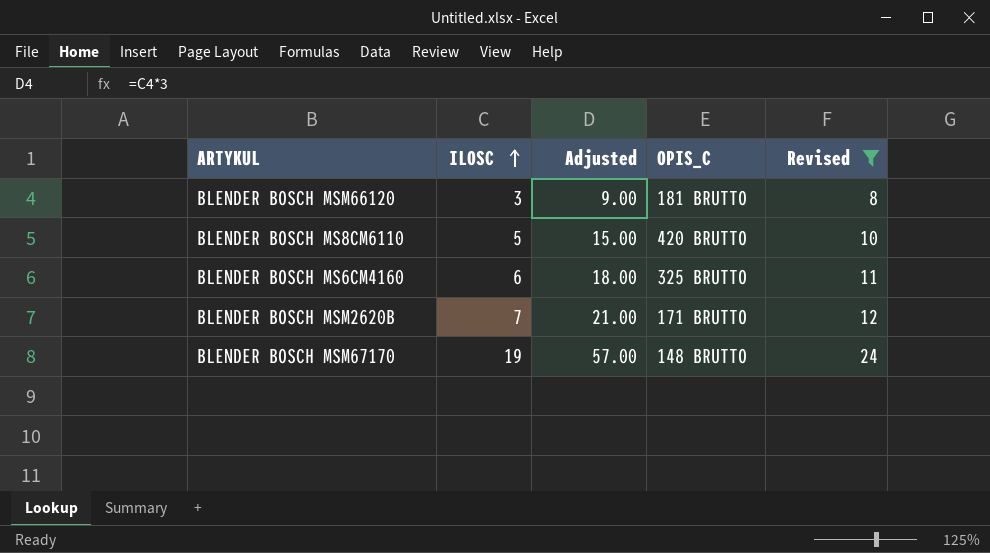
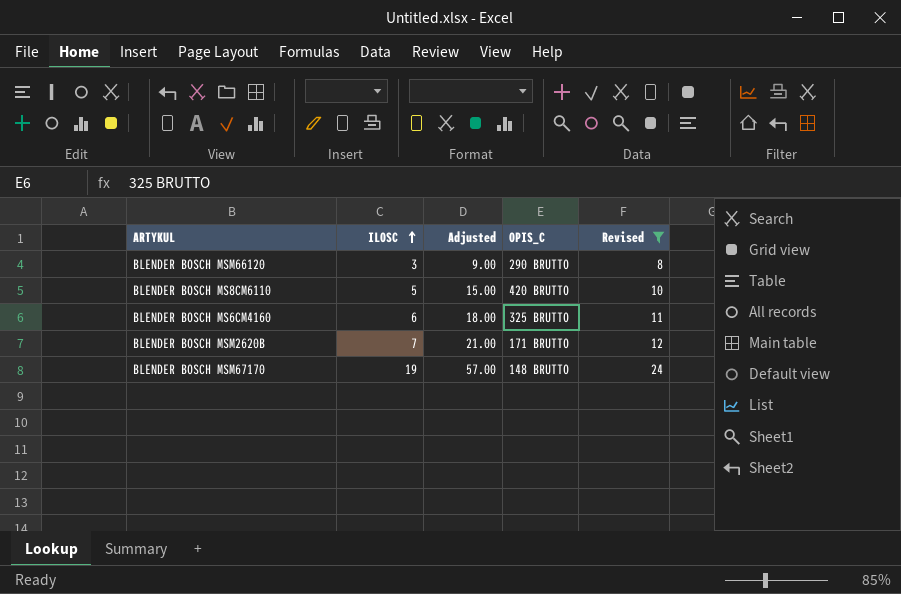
BLENDER BOSCH MSM66120 | OPIS_C: 181 BRUTTO -> 290 BRUTTO

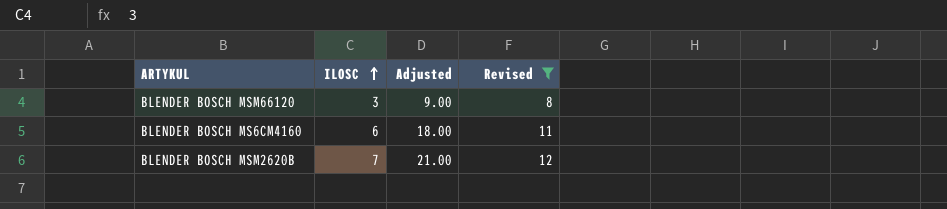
column OPIS_C | position: 4 -> none
row BLENDER BOSCH MS8CM6110: 5 | 15.00 | 420 BRUTTO | 10 -> none
row BLENDER BOSCH MSM67170: 19 | 57.00 | 148 BRUTTO | 24 -> none

